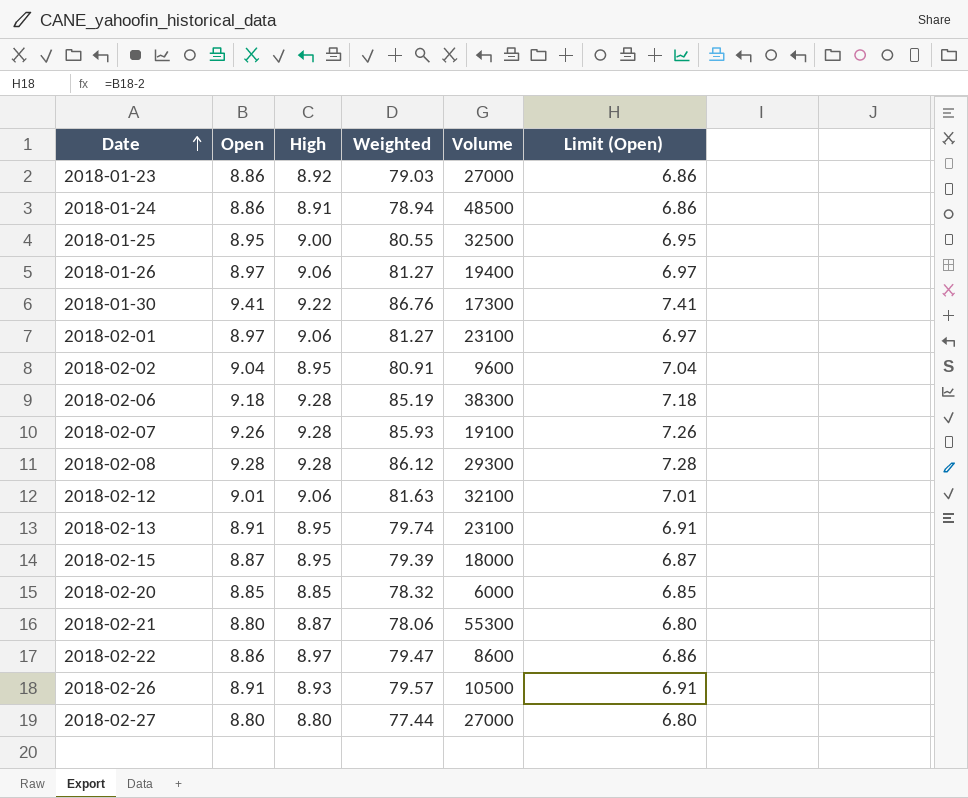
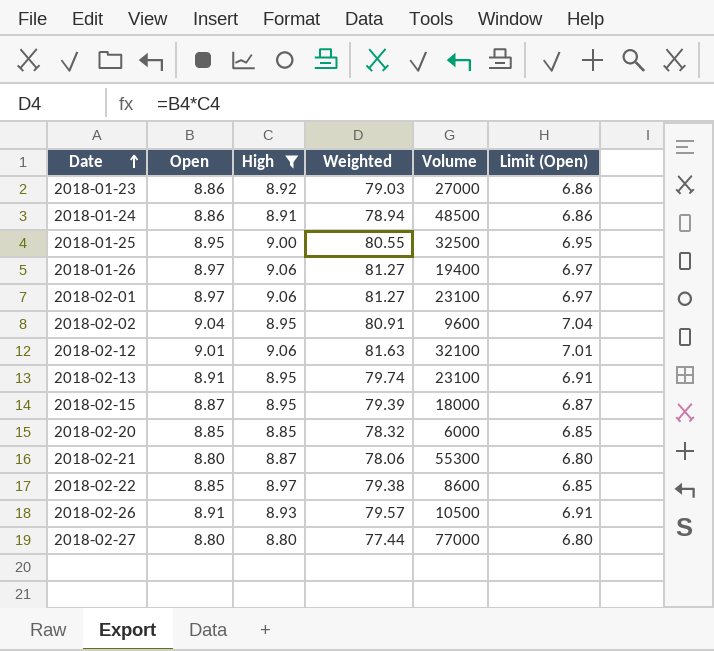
filter: none -> High <= 9.06
2018-02-22 | Open: 8.86 -> 8.85
2018-02-22 | Weighted: 79.47 -> 79.38
2018-02-22 | Limit (Open): 6.86 -> 6.85
2018-02-27 | Volume: 27000 -> 77000

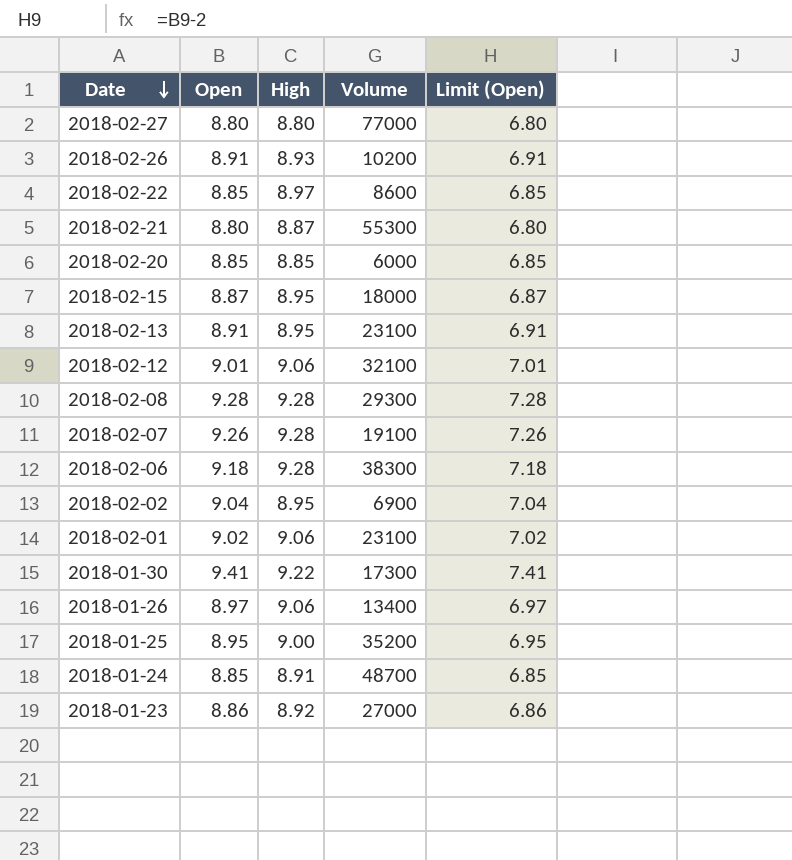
filter: High <= 9.06 -> none
row order: Date ascending -> Date descending
column Weighted | formula: [Open] * [High] -> none
2018-02-26 | Volume: 10500 -> 10200
2018-02-02 | Volume: 9600 -> 6900
2018-02-01 | Open: 8.97 -> 9.02
2018-02-01 | Limit (Open): 6.97 -> 7.02
2018-01-26 | Volume: 19400 -> 13400
2018-01-25 | Volume: 32500 -> 35200
2018-01-24 | Open: 8.86 -> 8.85
2018-01-24 | Volume: 48500 -> 48700
2018-01-24 | Limit (Open): 6.86 -> 6.85

